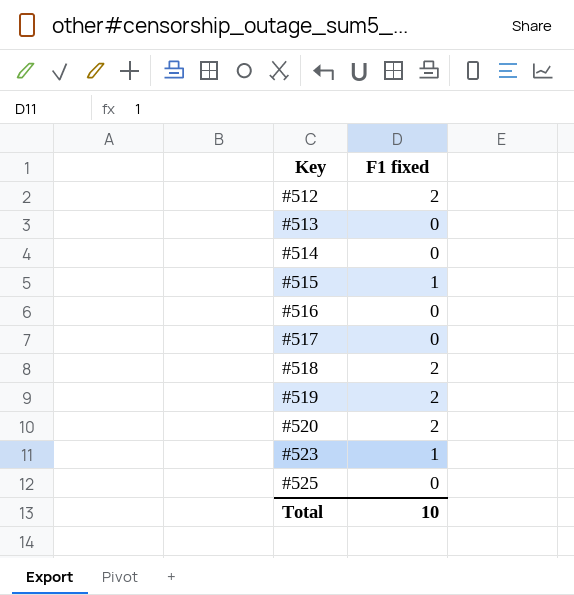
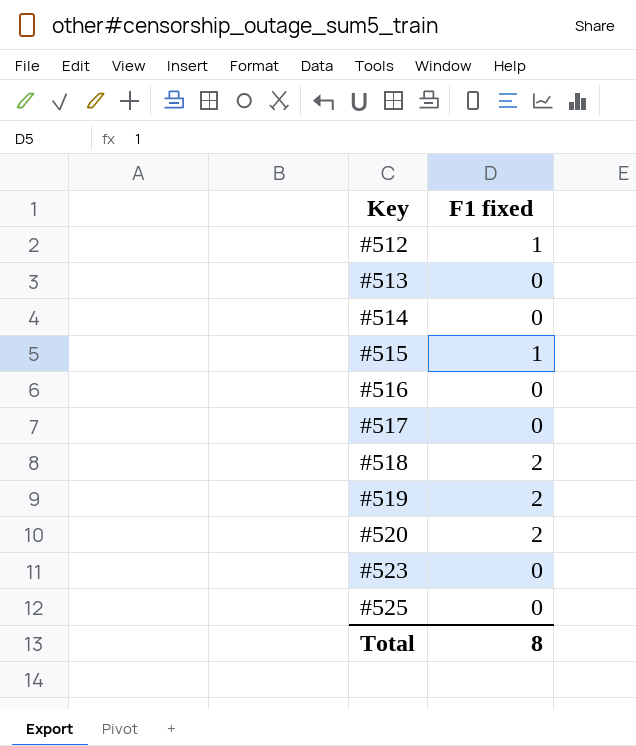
#512 | F1 fixed: 2 -> 1
#523 | F1 fixed: 1 -> 0
Total | F1 fixed: 10 -> 8

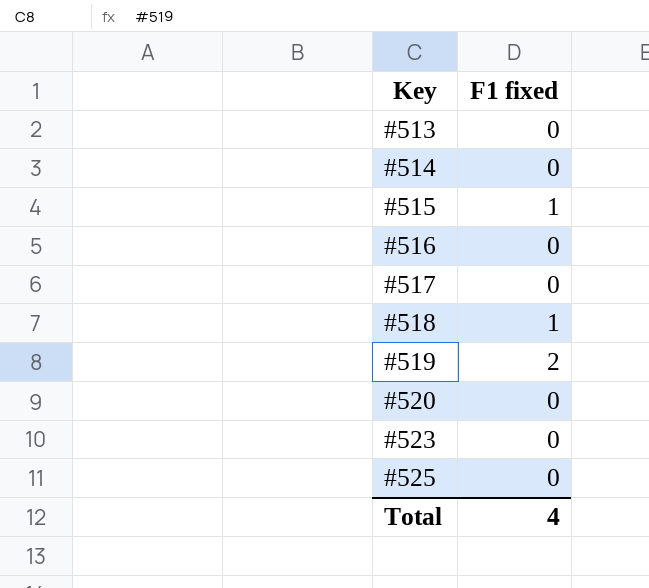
row #512: 1 -> none
#518 | F1 fixed: 2 -> 1
#520 | F1 fixed: 2 -> 0
Total | F1 fixed: 8 -> 4

